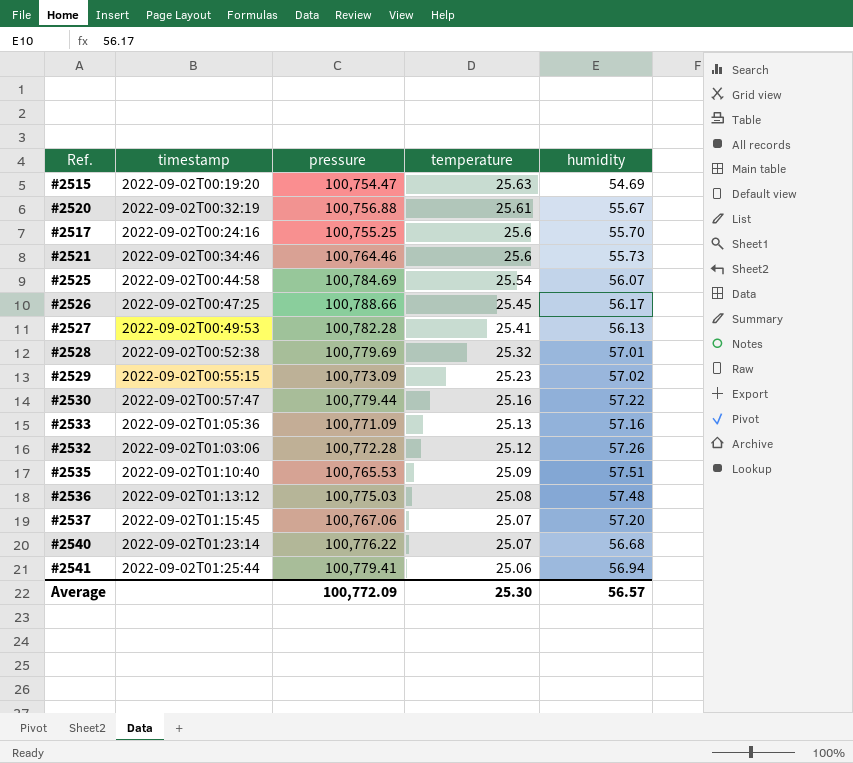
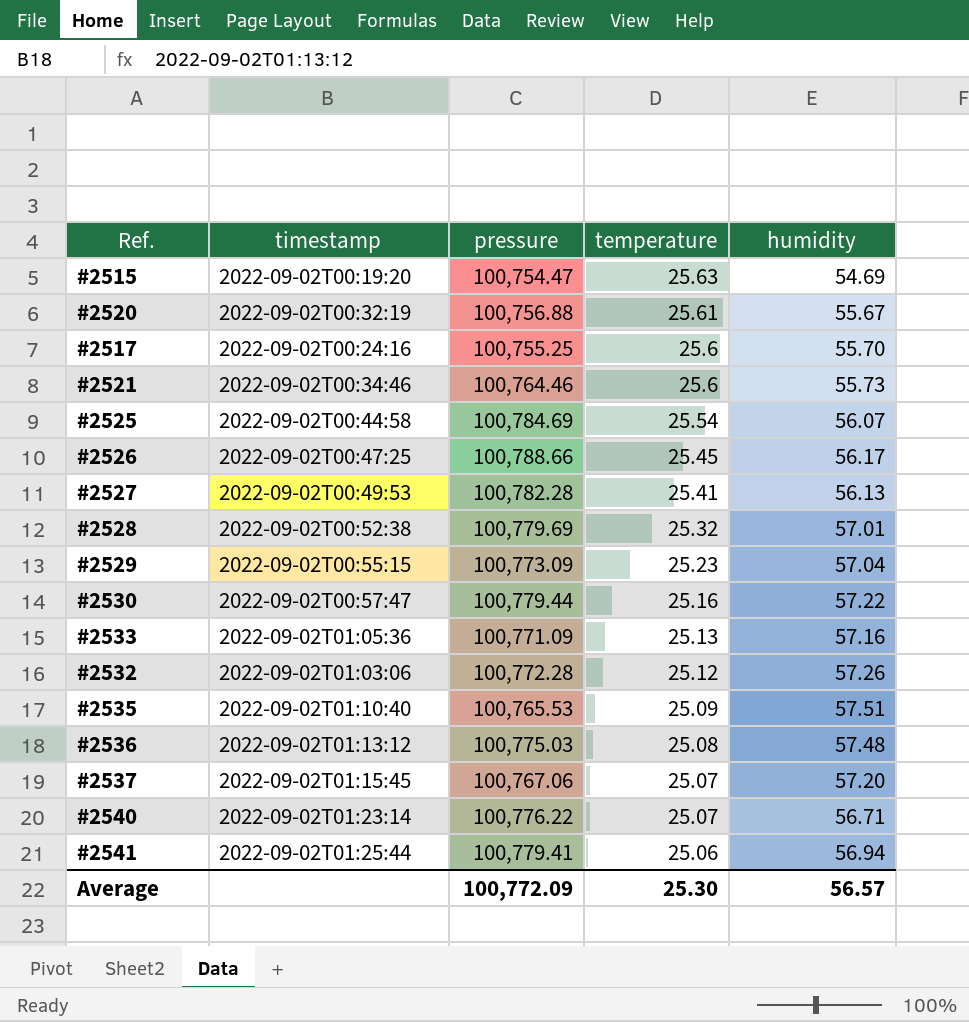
#2529 | humidity: 57.02 -> 57.04
#2540 | humidity: 56.68 -> 56.71

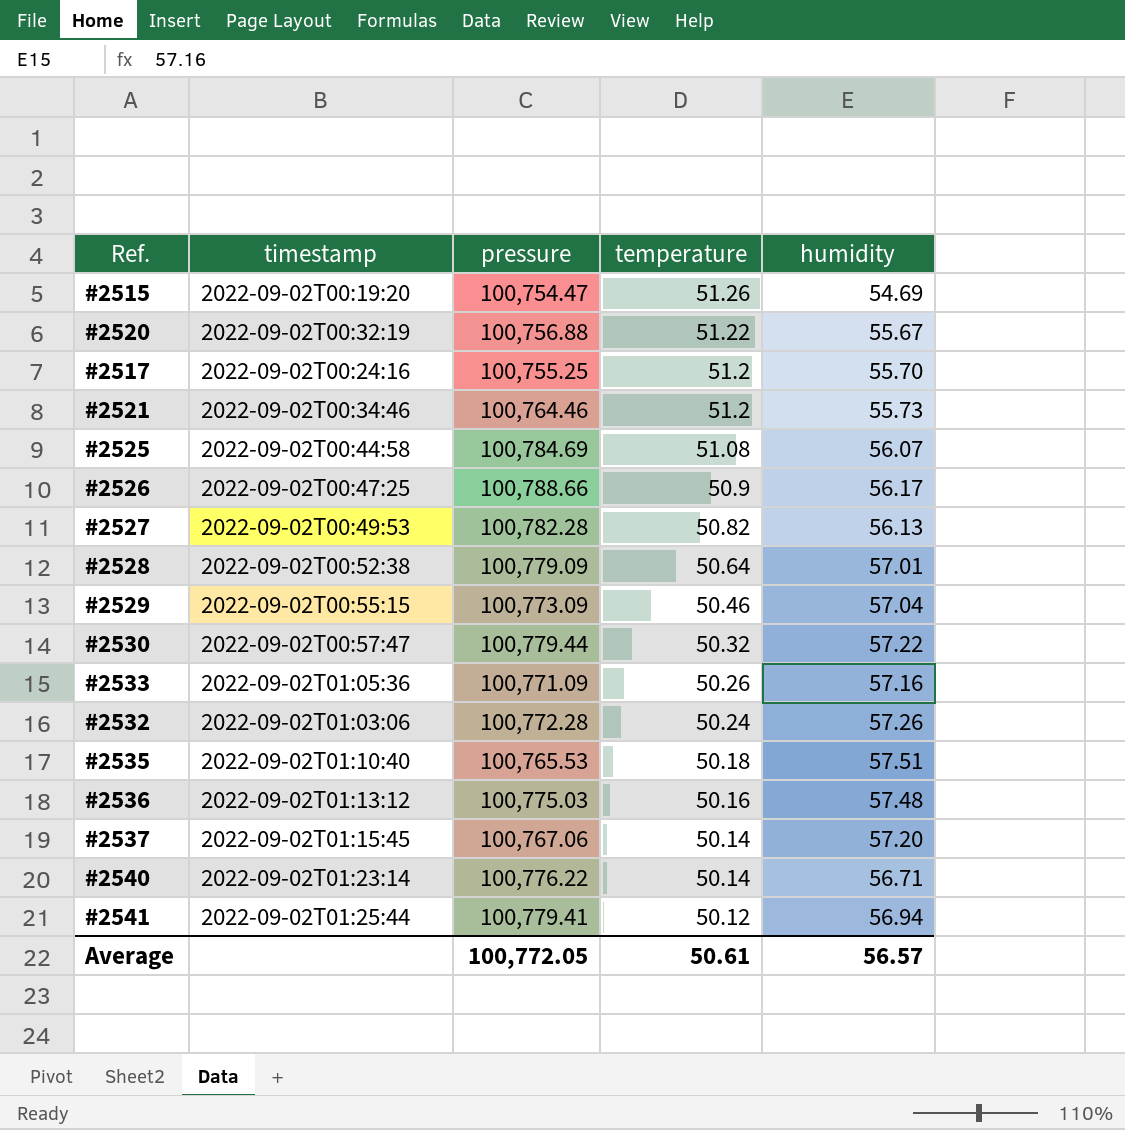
#2515 | temperature: 25.63 -> 51.26
#2520 | temperature: 25.61 -> 51.22
#2517 | temperature: 25.6 -> 51.2
#2521 | temperature: 25.6 -> 51.2
#2525 | temperature: 25.54 -> 51.08
#2526 | temperature: 25.45 -> 50.9
#2527 | temperature: 25.41 -> 50.82
#2528 | pressure: 100,779.69 -> 100,779.09
#2528 | temperature: 25.32 -> 50.64
#2529 | temperature: 25.23 -> 50.46
#2530 | temperature: 25.16 -> 50.32
#2533 | temperature: 25.13 -> 50.26
#2532 | temperature: 25.12 -> 50.24
#2535 | temperature: 25.09 -> 50.18
#2536 | temperature: 25.08 -> 50.16
#2537 | temperature: 25.07 -> 50.14
#2540 | temperature: 25.07 -> 50.14
#2541 | temperature: 25.06 -> 50.12
Average | pressure: 100,772.09 -> 100,772.05
Average | temperature: 25.30 -> 50.61

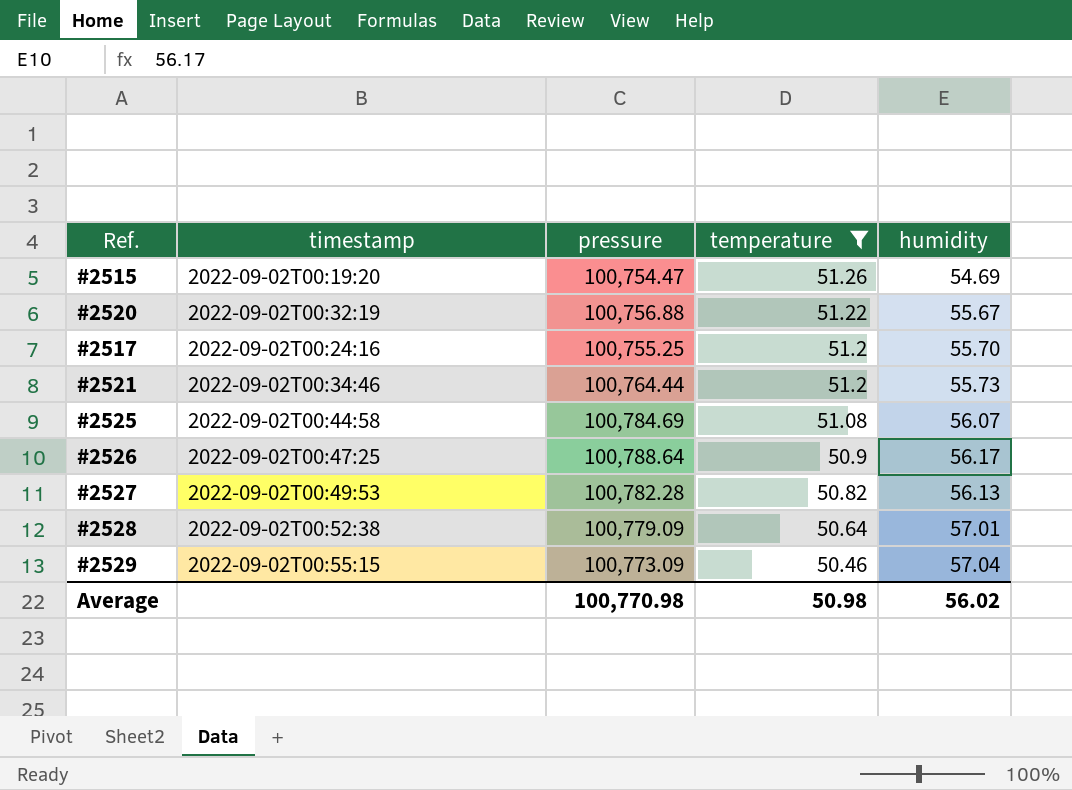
filter: none -> temperature >= 50.46
#2521 | pressure: 100,764.46 -> 100,764.44
#2526 | pressure: 100,788.66 -> 100,788.64
Average | pressure: 100,772.05 -> 100,770.98
Average | temperature: 50.61 -> 50.98
Average | humidity: 56.57 -> 56.02

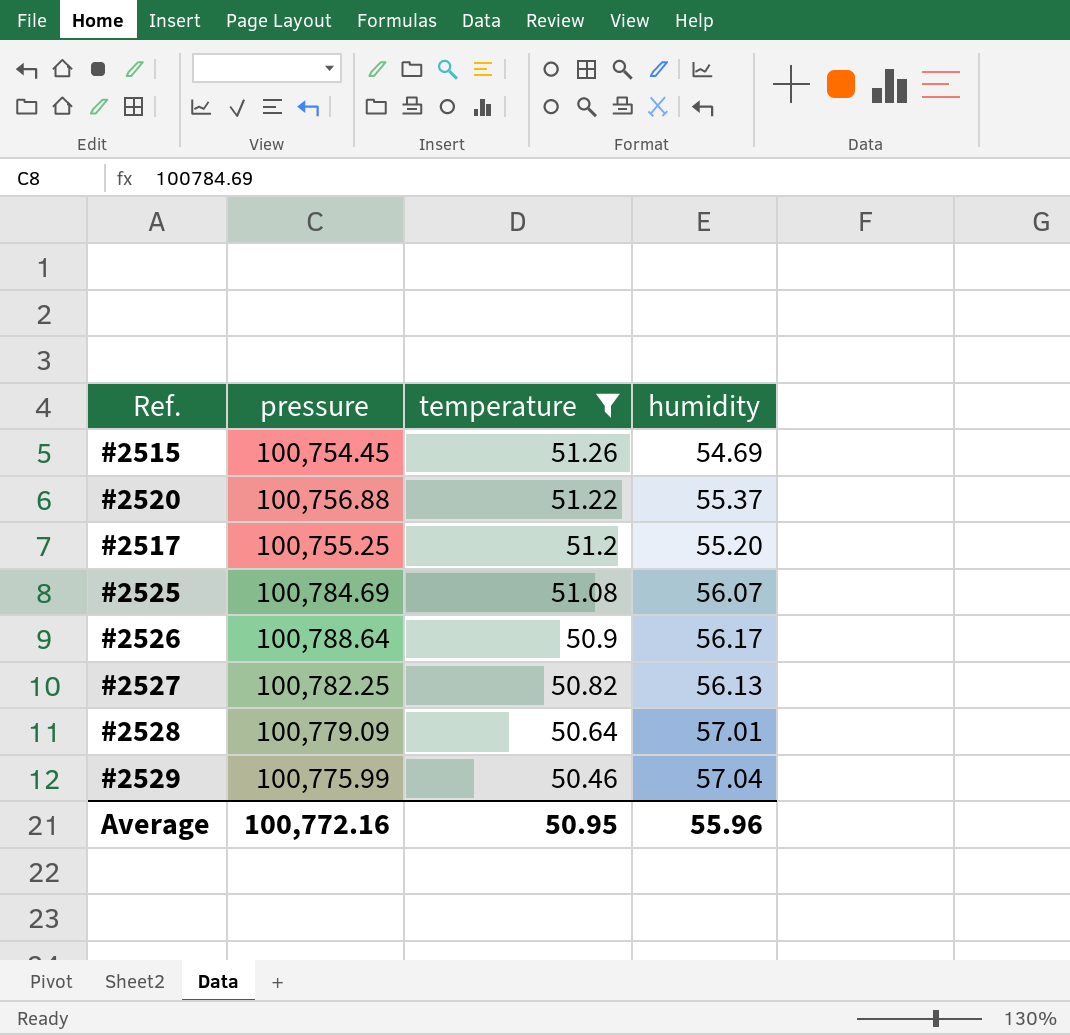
column timestamp | position: 2 -> none
row #2521: 2022-09-02T00:34:46 | 100,764.44 | 51.2 | 55.73 -> none
#2515 | pressure: 100,754.47 -> 100,754.45
#2520 | humidity: 55.67 -> 55.37
#2517 | humidity: 55.70 -> 55.20
#2527 | pressure: 100,782.28 -> 100,782.25
#2529 | pressure: 100,773.09 -> 100,775.99
Average | pressure: 100,770.98 -> 100,772.16
Average | temperature: 50.98 -> 50.95
Average | humidity: 56.02 -> 55.96

